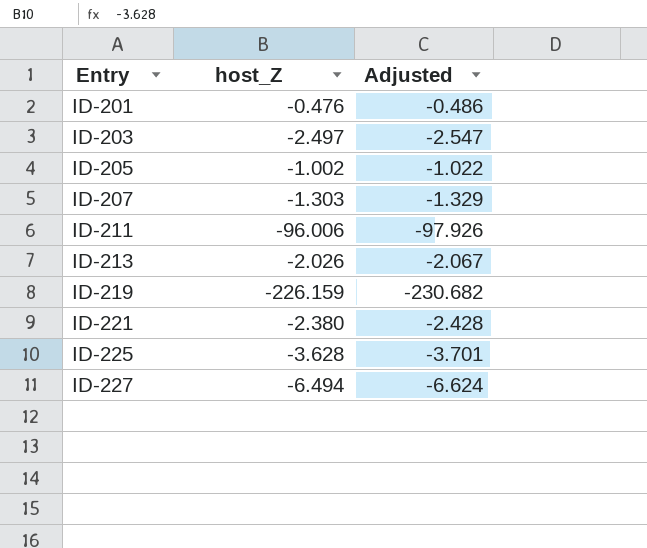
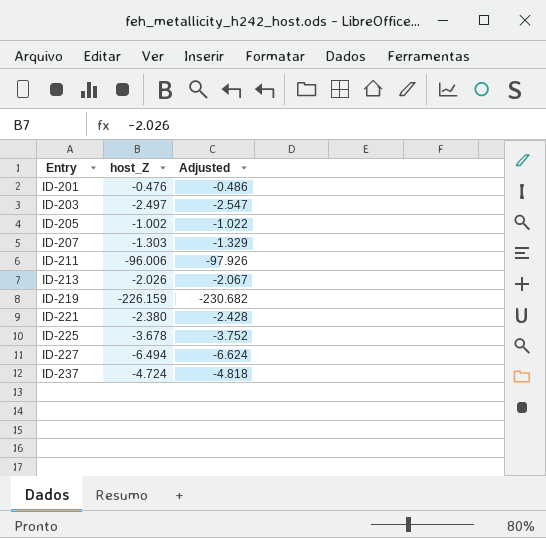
ID-225 | host_Z: -3.628 -> -3.678
ID-225 | Adjusted: -3.701 -> -3.752
row ID-237: none -> -4.724 | -4.818

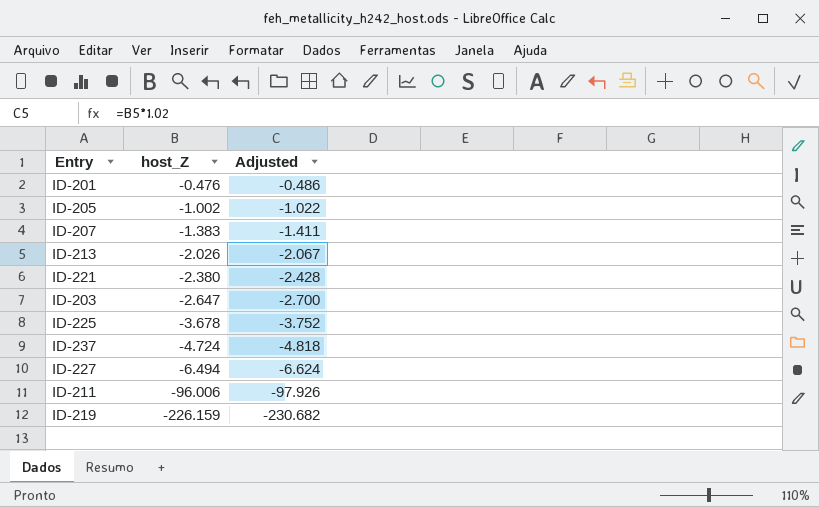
row order: Entry ascending -> host_Z descending
ID-207 | host_Z: -1.303 -> -1.383
ID-207 | Adjusted: -1.329 -> -1.411
ID-203 | host_Z: -2.497 -> -2.647
ID-203 | Adjusted: -2.547 -> -2.700

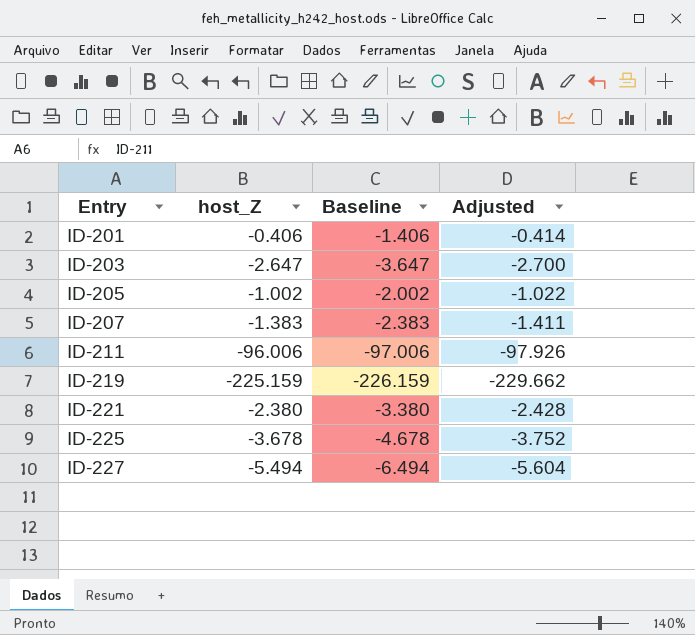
row order: host_Z descending -> Entry ascending
column Baseline | formula: none -> [host_Z] - 1
row ID-213: -2.026 | -2.067 -> none
row ID-237: -4.724 | -4.818 -> none
ID-201 | host_Z: -0.476 -> -0.406
ID-201 | Adjusted: -0.486 -> -0.414
ID-219 | host_Z: -226.159 -> -225.159
ID-219 | Adjusted: -230.682 -> -229.662
ID-227 | host_Z: -6.494 -> -5.494
ID-227 | Adjusted: -6.624 -> -5.604

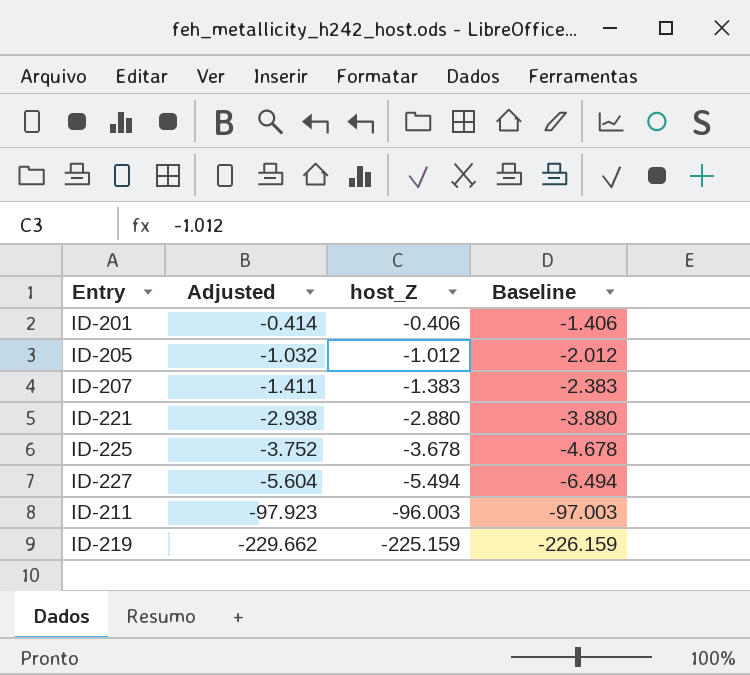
row order: Entry ascending -> Adjusted descending
column Adjusted | position: 4 -> 2
row ID-203: -2.647 | -3.647 | -2.700 -> none
ID-205 | Adjusted: -1.022 -> -1.032
ID-205 | host_Z: -1.002 -> -1.012
ID-205 | Baseline: -2.002 -> -2.012
ID-221 | Adjusted: -2.428 -> -2.938
ID-221 | host_Z: -2.380 -> -2.880
ID-221 | Baseline: -3.380 -> -3.880
ID-211 | Adjusted: -97.926 -> -97.923
ID-211 | host_Z: -96.006 -> -96.003
ID-211 | Baseline: -97.006 -> -97.003

